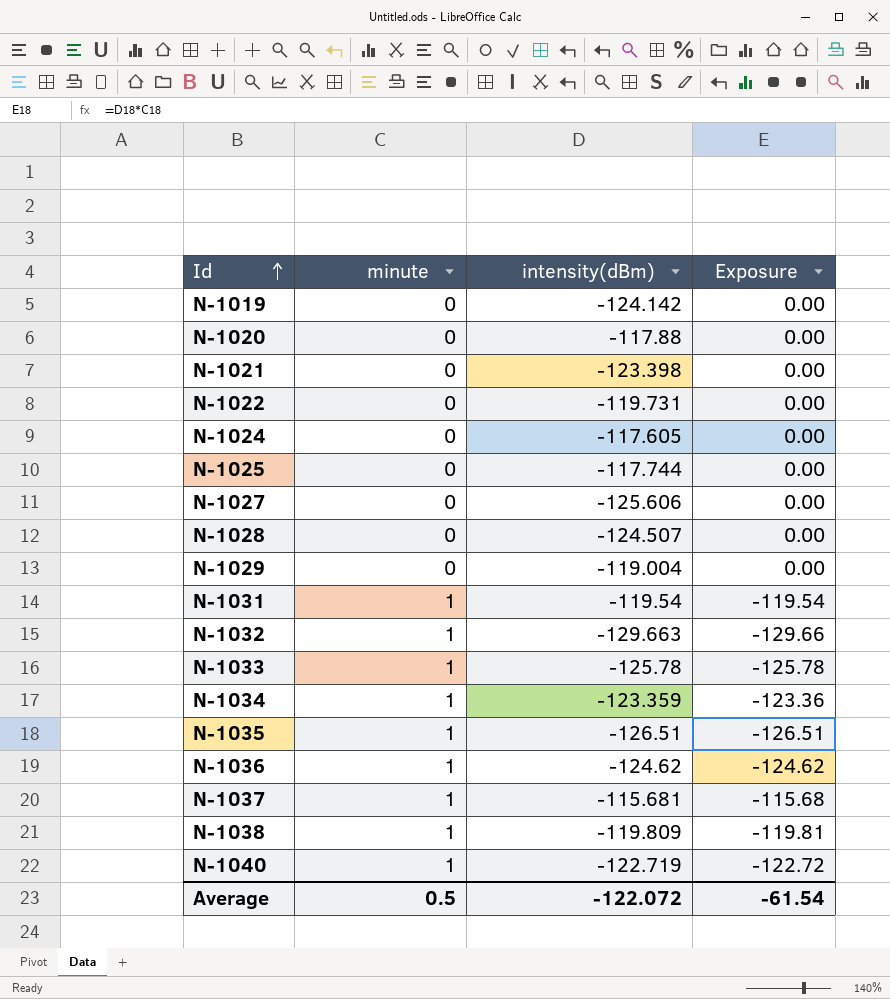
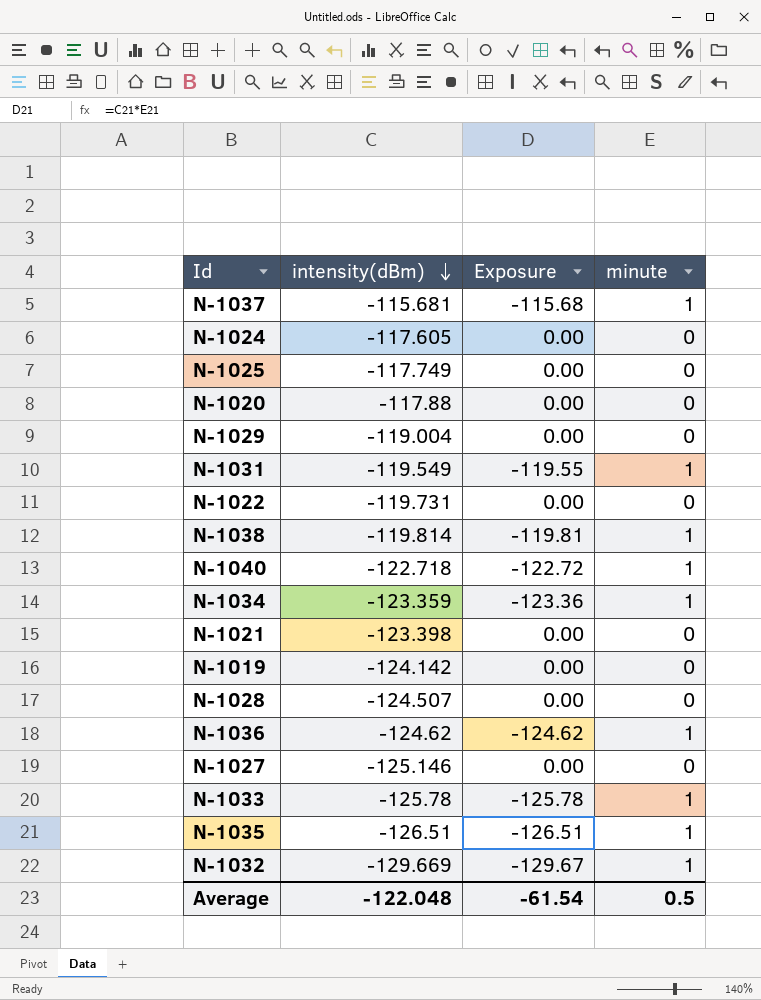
row order: Id ascending -> intensity(dBm) descending
column minute | position: 2 -> 4
N-1025 | intensity(dBm): -117.744 -> -117.749
N-1031 | intensity(dBm): -119.54 -> -119.549
N-1031 | Exposure: -119.54 -> -119.55
N-1038 | intensity(dBm): -119.809 -> -119.814
N-1040 | intensity(dBm): -122.719 -> -122.718
N-1027 | intensity(dBm): -125.606 -> -125.146
N-1032 | intensity(dBm): -129.663 -> -129.669
N-1032 | Exposure: -129.66 -> -129.67
Average | intensity(dBm): -122.072 -> -122.048

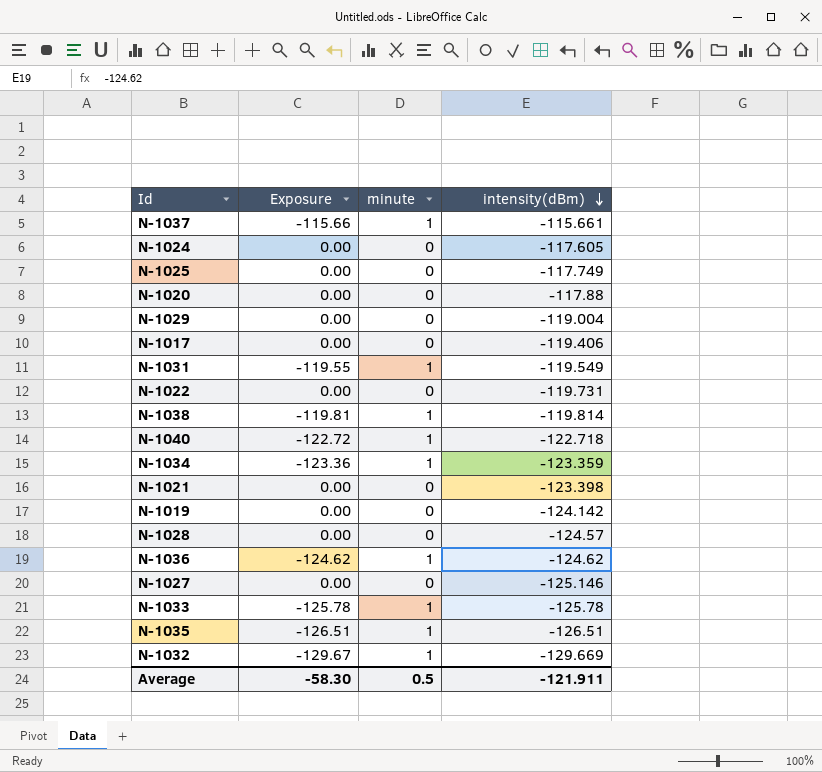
column intensity(dBm) | position: 2 -> 4
N-1037 | Exposure: -115.68 -> -115.66
N-1037 | intensity(dBm): -115.681 -> -115.661
row N-1017: none -> 0.00 | 0 | -119.406
N-1028 | intensity(dBm): -124.507 -> -124.57
Average | Exposure: -61.54 -> -58.30
Average | intensity(dBm): -122.048 -> -121.911

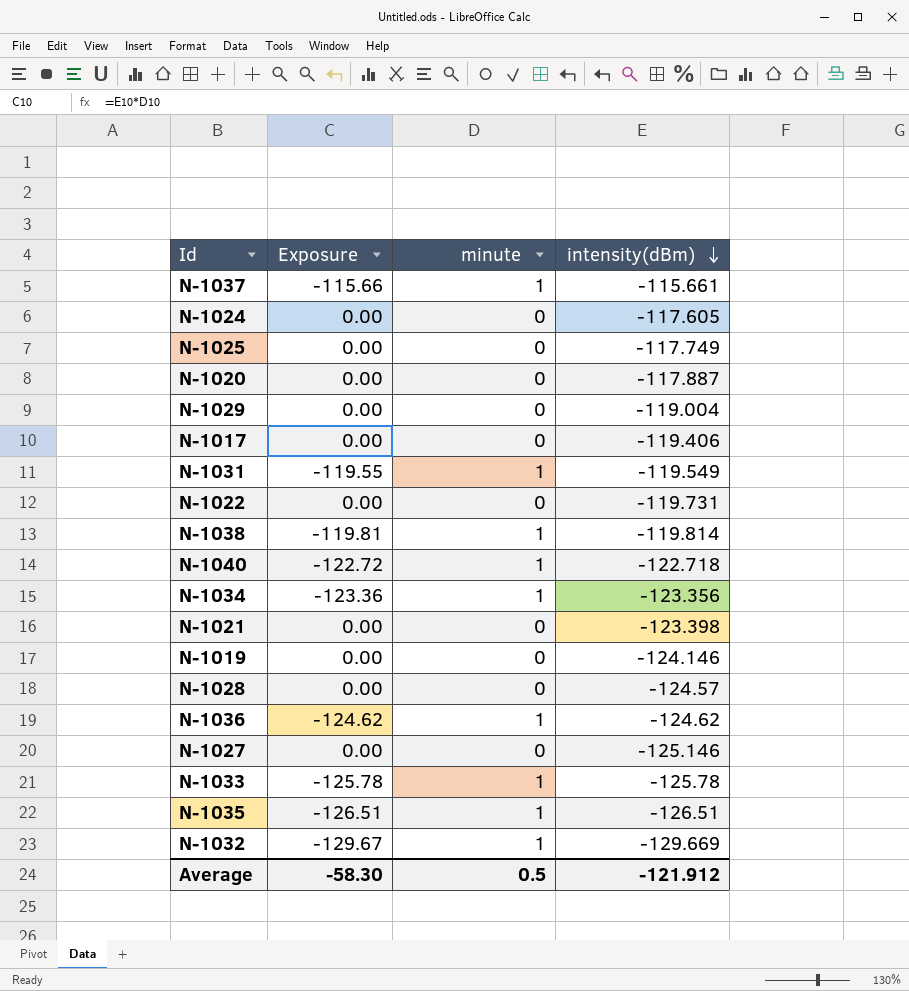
N-1020 | intensity(dBm): -117.88 -> -117.887
N-1034 | intensity(dBm): -123.359 -> -123.356
N-1019 | intensity(dBm): -124.142 -> -124.146
Average | intensity(dBm): -121.911 -> -121.912

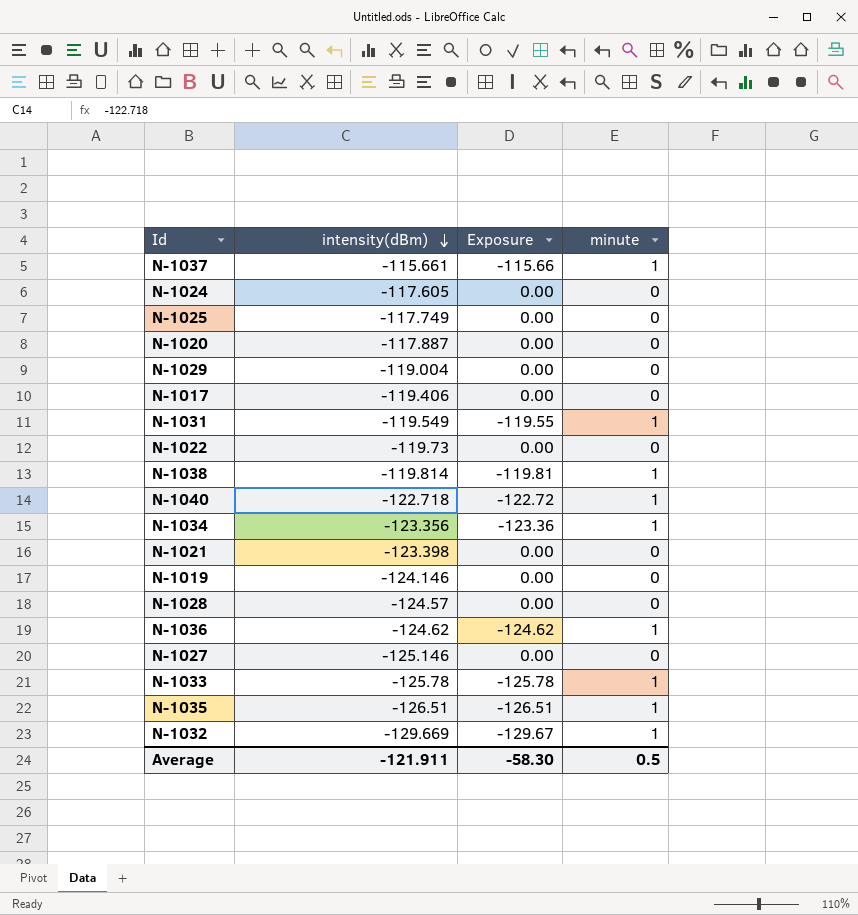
column intensity(dBm) | position: 4 -> 2
N-1022 | intensity(dBm): -119.731 -> -119.73
Average | intensity(dBm): -121.912 -> -121.911

